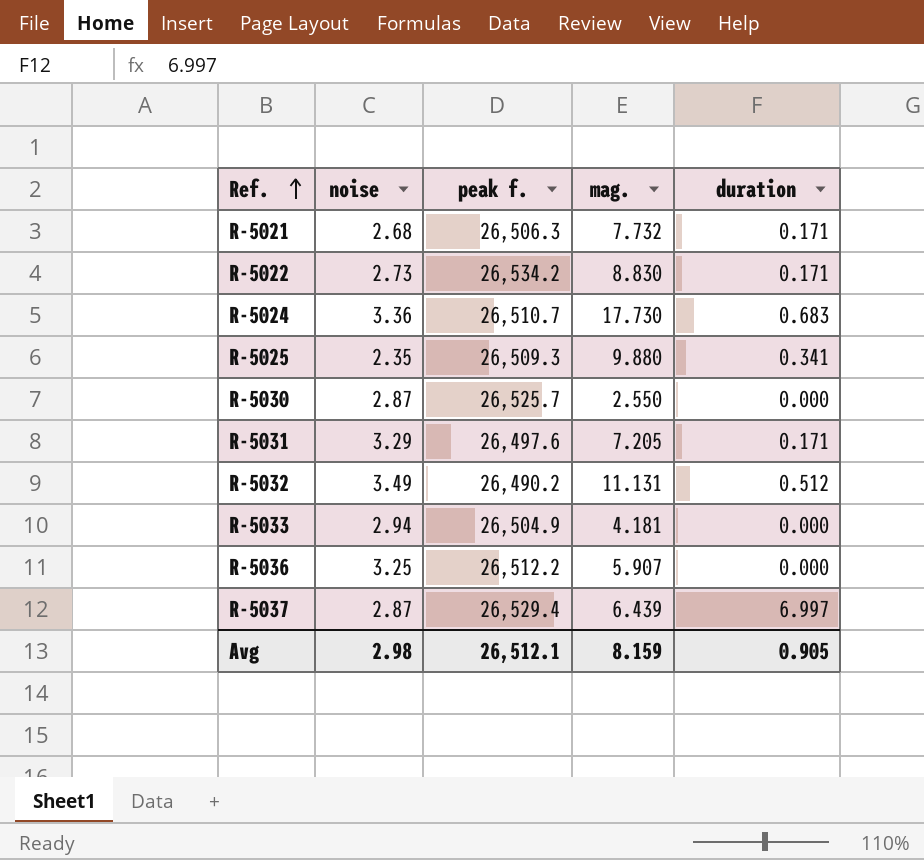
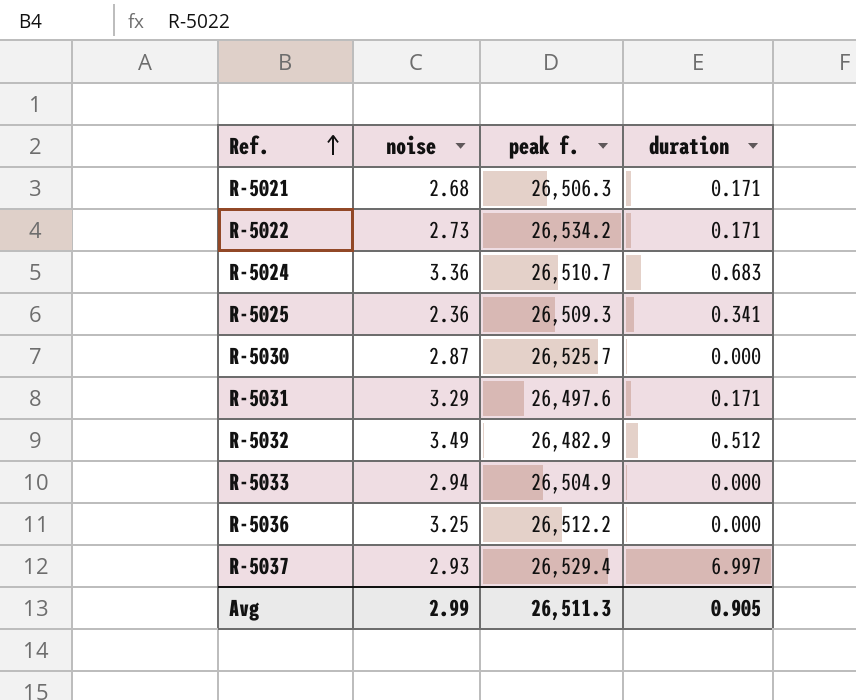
column mag. | position: 4 -> none
R-5025 | noise: 2.35 -> 2.36
R-5032 | peak f.: 26,490.2 -> 26,482.9
R-5037 | noise: 2.87 -> 2.93
Avg | noise: 2.98 -> 2.99
Avg | peak f.: 26,512.1 -> 26,511.3

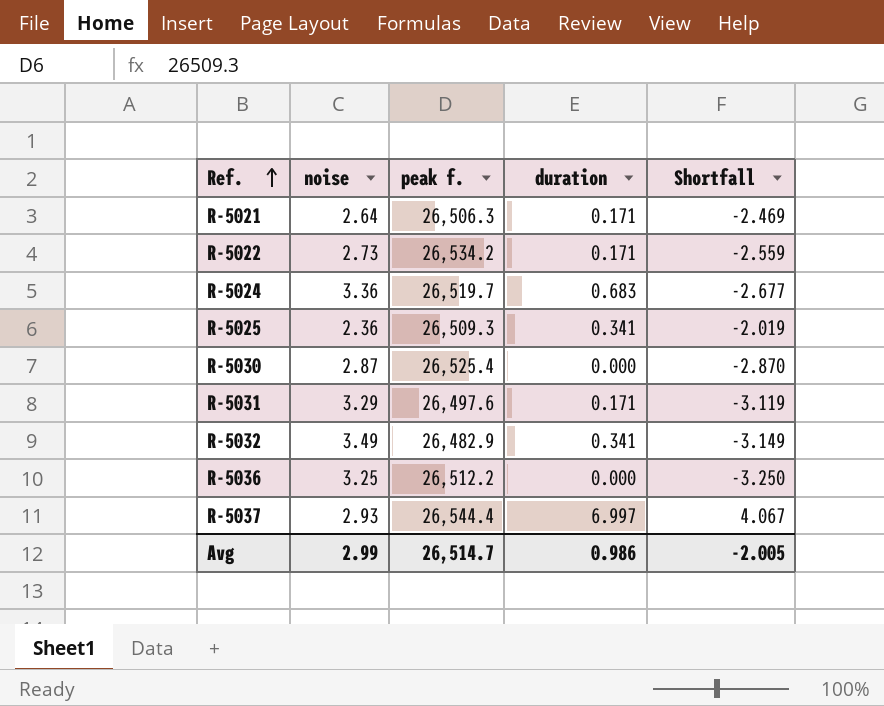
column Shortfall | formula: none -> [duration] - [noise]
row R-5033: 2.94 | 26,504.9 | 0.000 -> none
R-5021 | noise: 2.68 -> 2.64
R-5024 | peak f.: 26,510.7 -> 26,519.7
R-5030 | peak f.: 26,525.7 -> 26,525.4
R-5032 | duration: 0.512 -> 0.341
R-5037 | peak f.: 26,529.4 -> 26,544.4
Avg | peak f.: 26,511.3 -> 26,514.7
Avg | duration: 0.905 -> 0.986

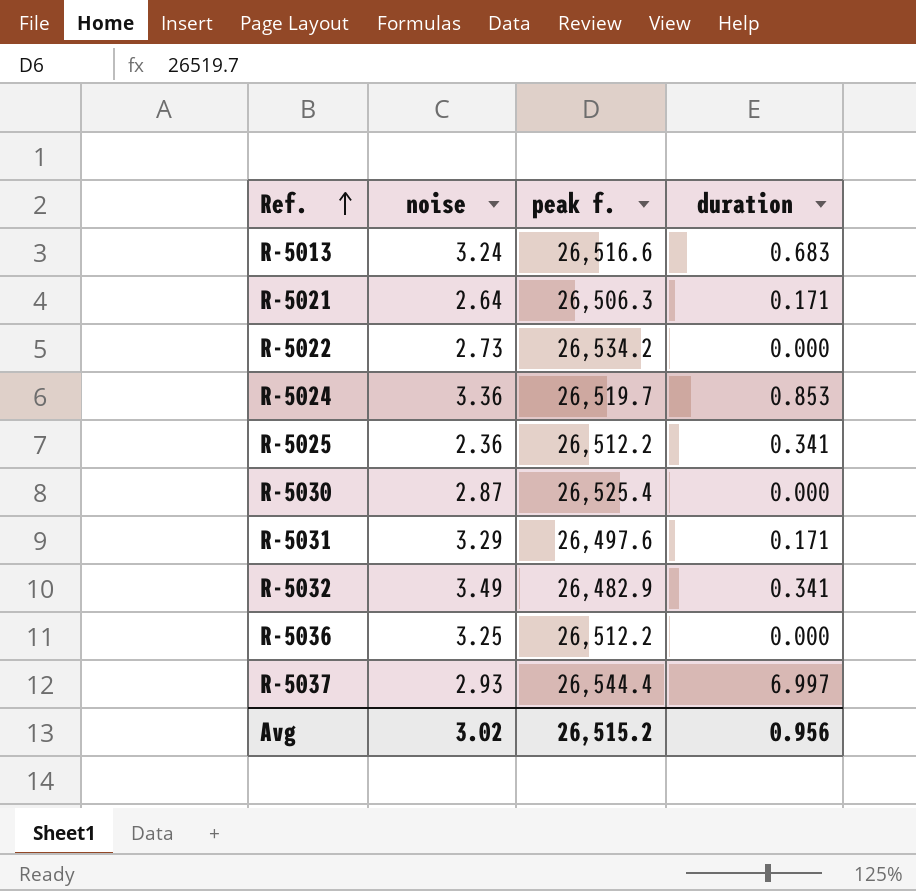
column Shortfall | formula: [duration] - [noise] -> none
row R-5013: none -> 3.24 | 26,516.6 | 0.683
R-5022 | duration: 0.171 -> 0.000
R-5024 | duration: 0.683 -> 0.853
R-5025 | peak f.: 26,509.3 -> 26,512.2
Avg | noise: 2.99 -> 3.02
Avg | peak f.: 26,514.7 -> 26,515.2
Avg | duration: 0.986 -> 0.956

